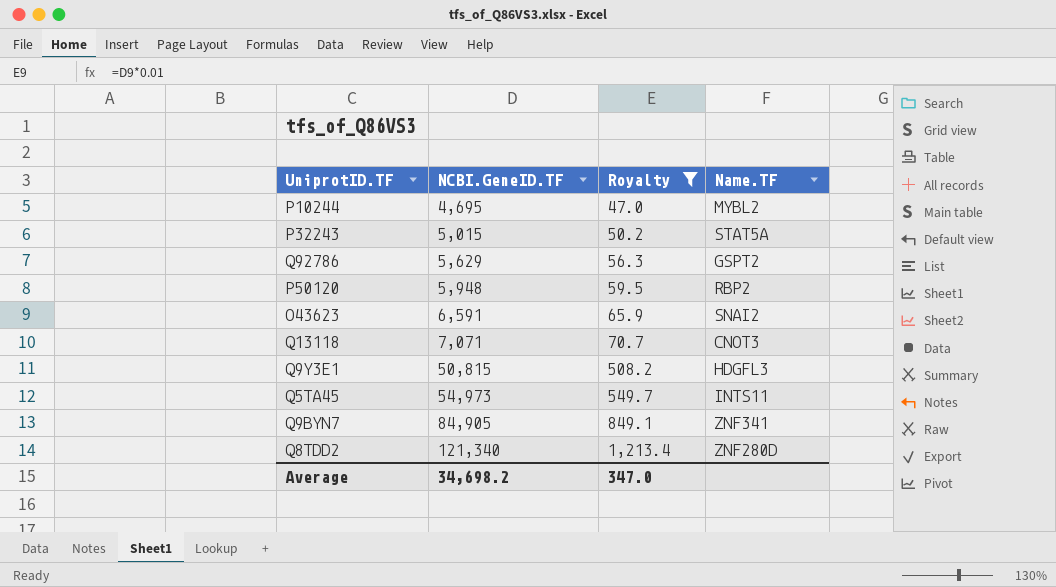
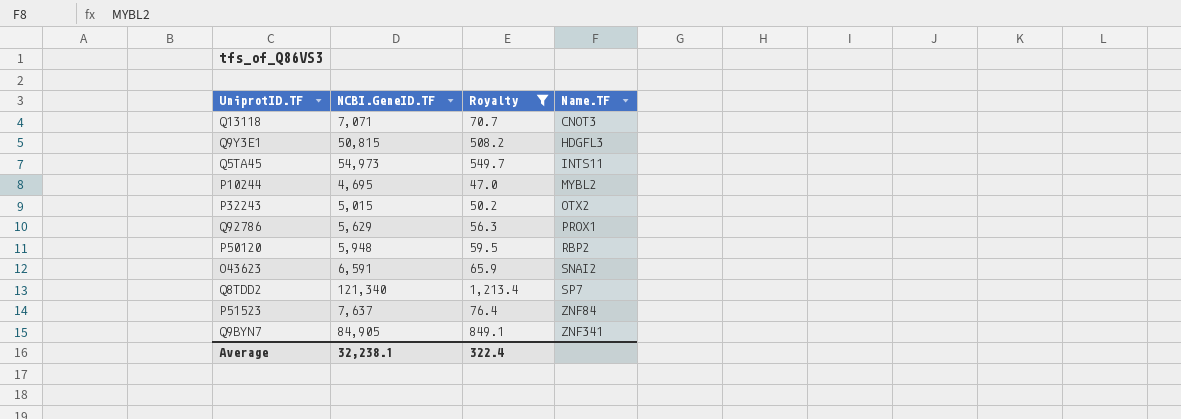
row order: NCBI.GeneID.TF ascending -> Name.TF ascending
P32243 | Name.TF: STAT5A -> OTX2
Q92786 | Name.TF: GSPT2 -> PROX1
Q8TDD2 | Name.TF: ZNF280D -> SP7
row P51523: none -> 7,637 | 76.4 | ZNF84
Average | NCBI.GeneID.TF: 34,698.2 -> 32,238.1
Average | Royalty: 347.0 -> 322.4

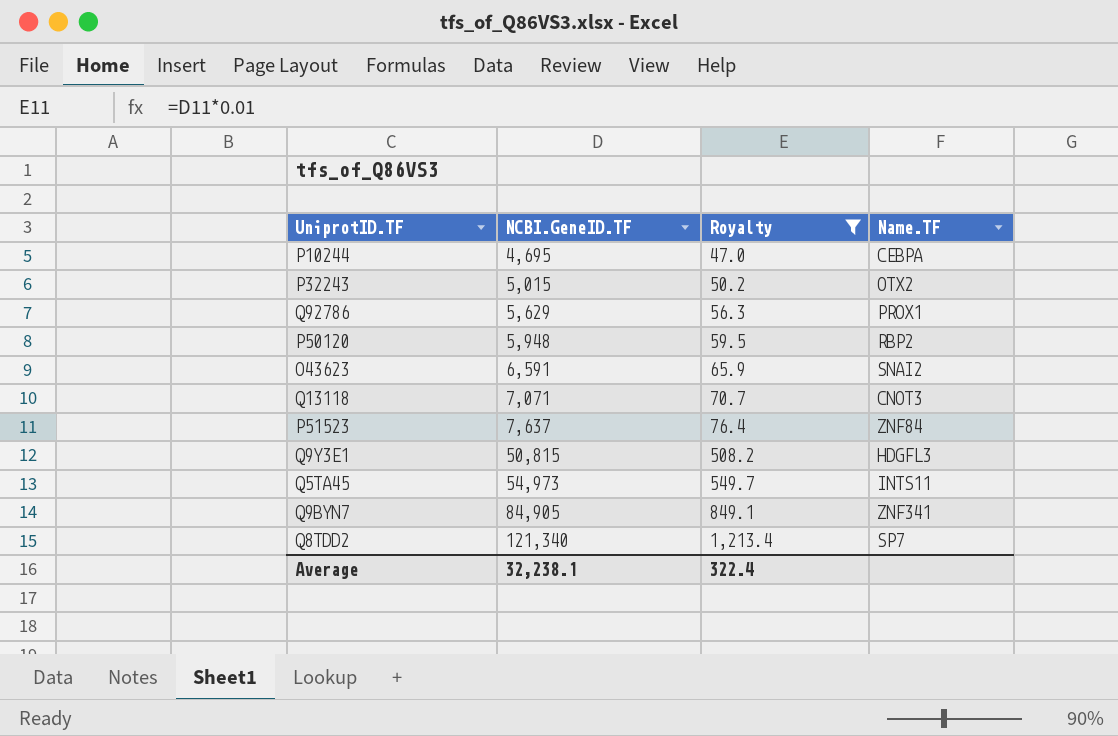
row order: Name.TF ascending -> NCBI.GeneID.TF ascending
P10244 | Name.TF: MYBL2 -> CEBPA

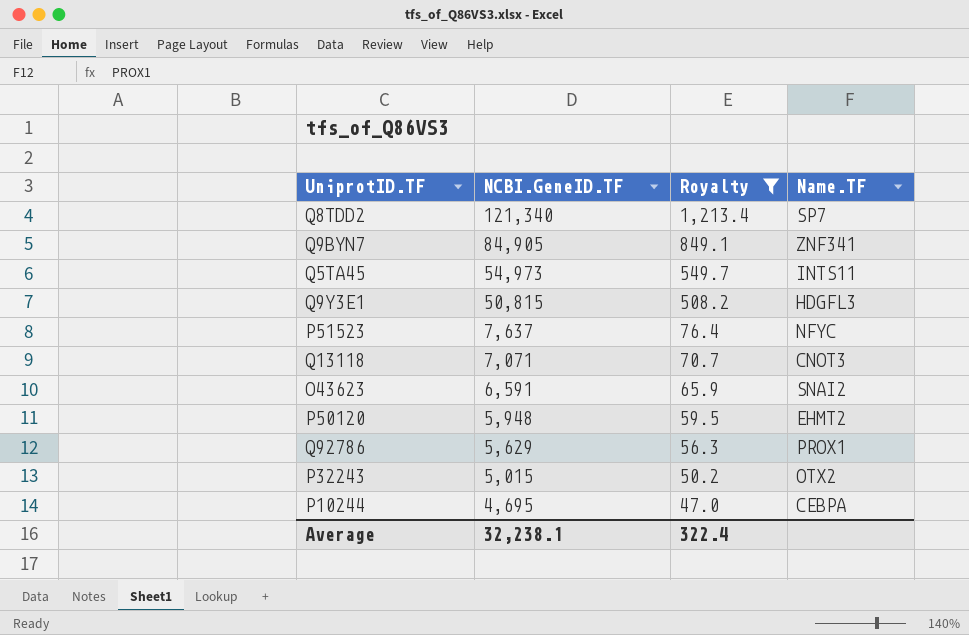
row order: NCBI.GeneID.TF ascending -> NCBI.GeneID.TF descending
P51523 | Name.TF: ZNF84 -> NFYC
P50120 | Name.TF: RBP2 -> EHMT2

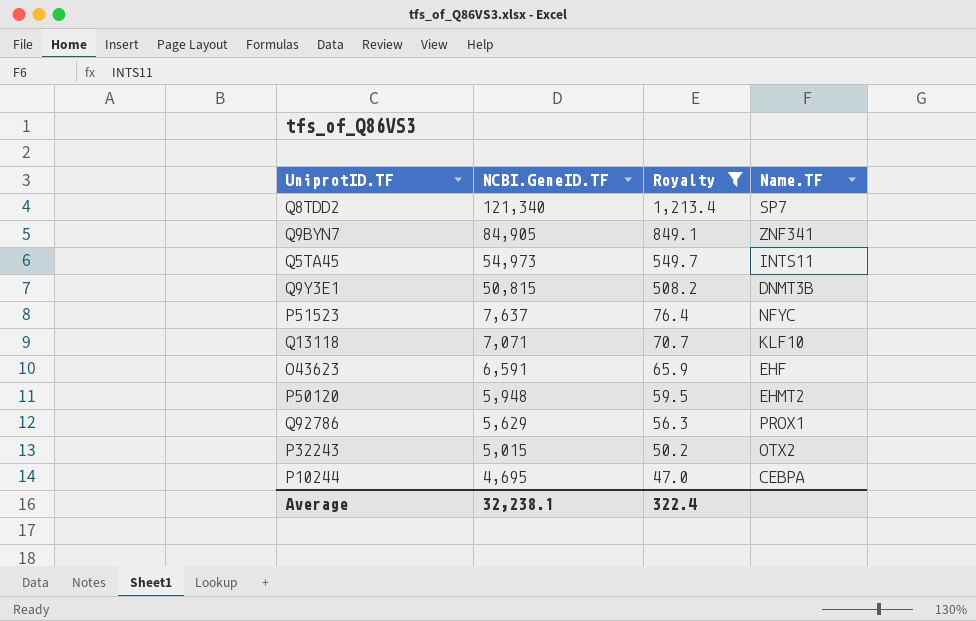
Q9Y3E1 | Name.TF: HDGFL3 -> DNMT3B
Q13118 | Name.TF: CNOT3 -> KLF10
O43623 | Name.TF: SNAI2 -> EHF

